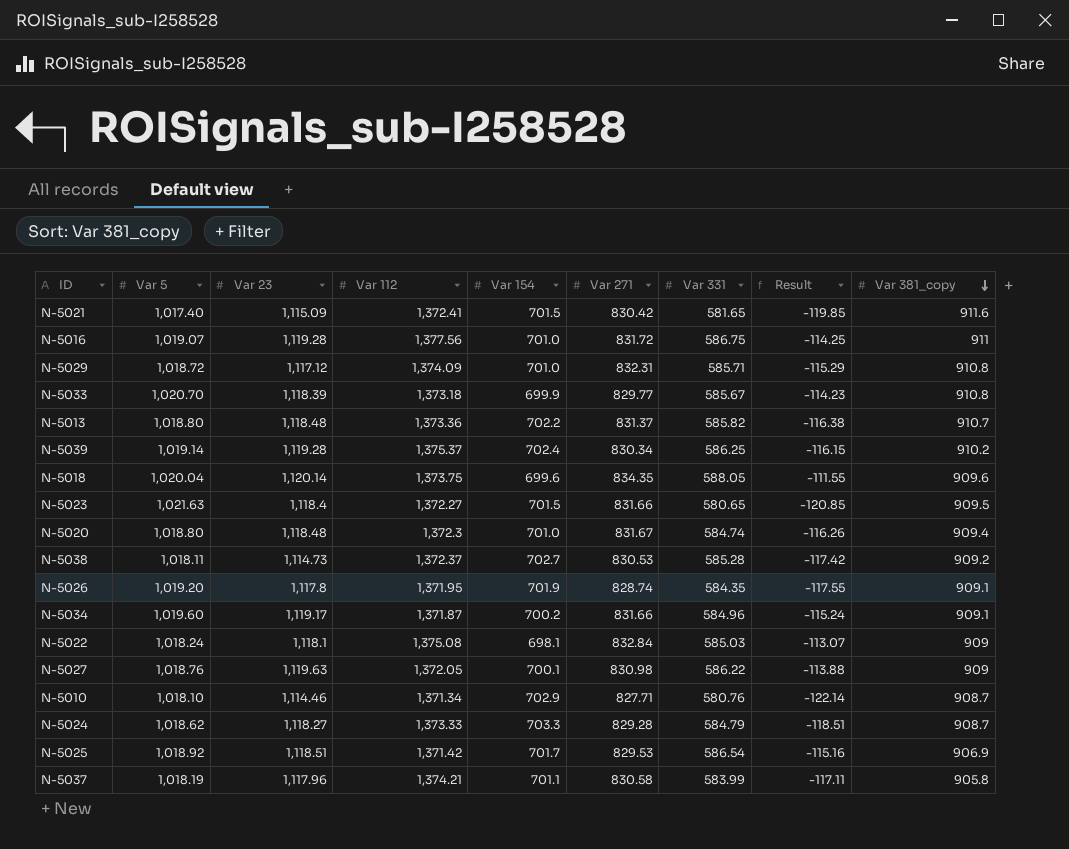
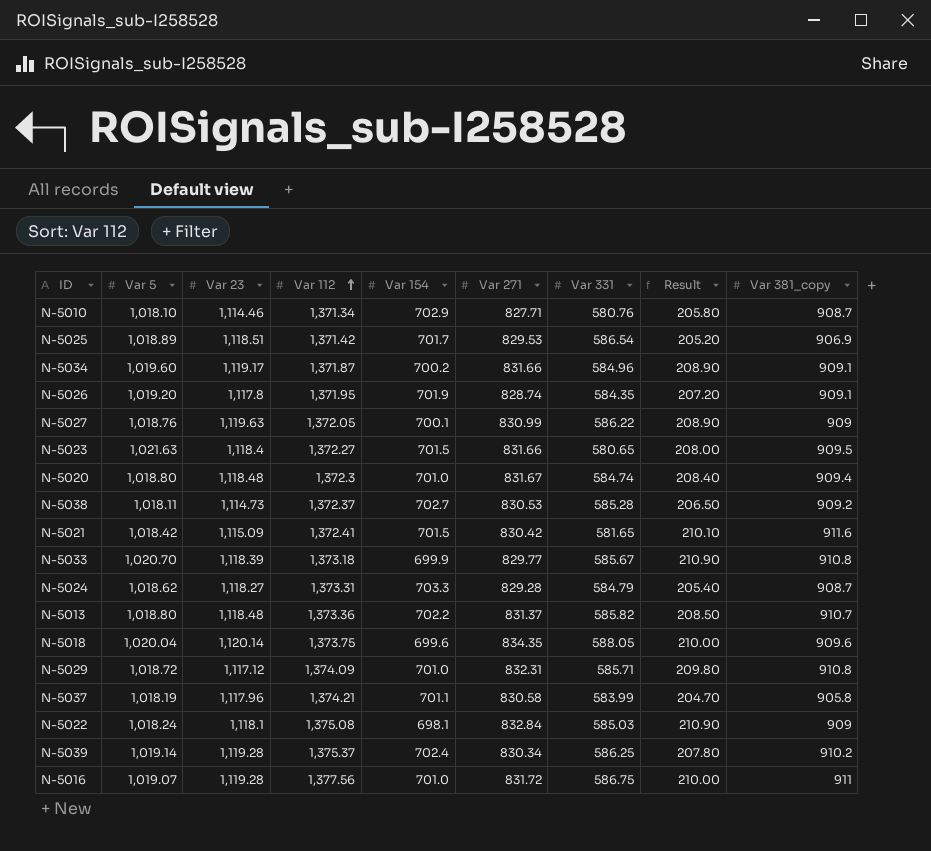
row order: Var 381_copy descending -> Var 112 ascending
column Result | formula: [Var 331] - [Var 154] -> [Var 381_copy] - [Var 154]
N-5025 | Var 5: 1,018.92 -> 1,018.89
N-5027 | Var 271: 830.98 -> 830.99
N-5021 | Var 5: 1,017.40 -> 1,018.42
N-5024 | Var 112: 1,373.33 -> 1,373.31

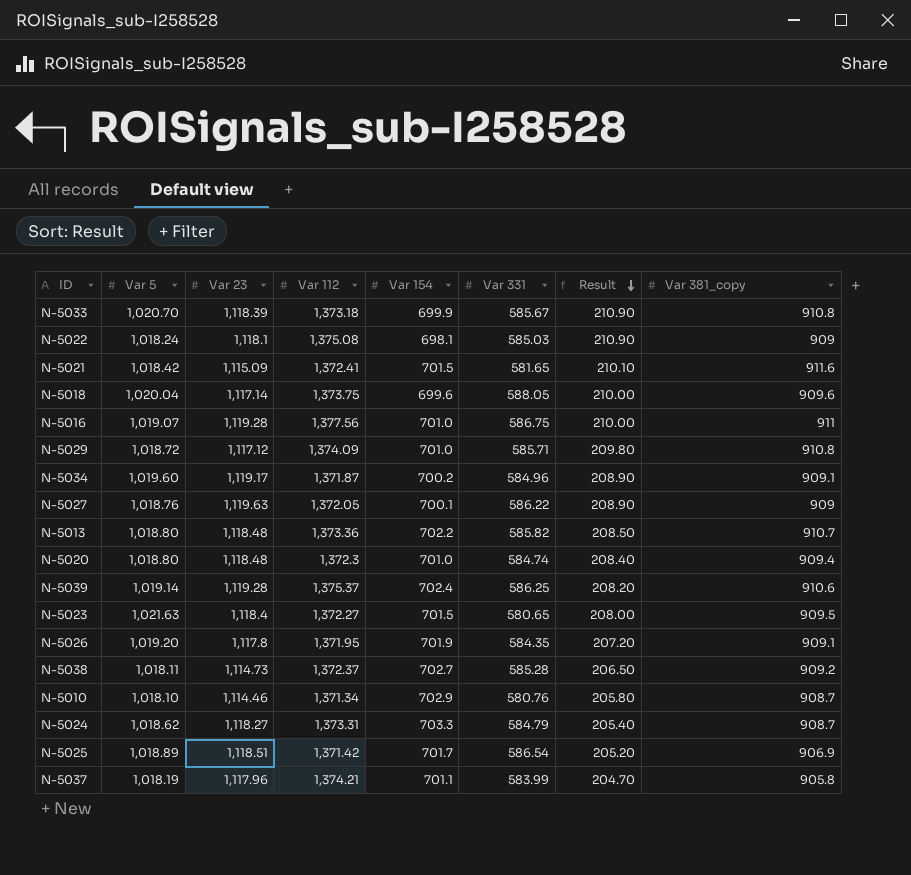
row order: Var 112 ascending -> Result descending
column Var 271 | position: 6 -> none
N-5018 | Var 23: 1,120.14 -> 1,117.14
N-5039 | Result: 207.80 -> 208.20
N-5039 | Var 381_copy: 910.2 -> 910.6

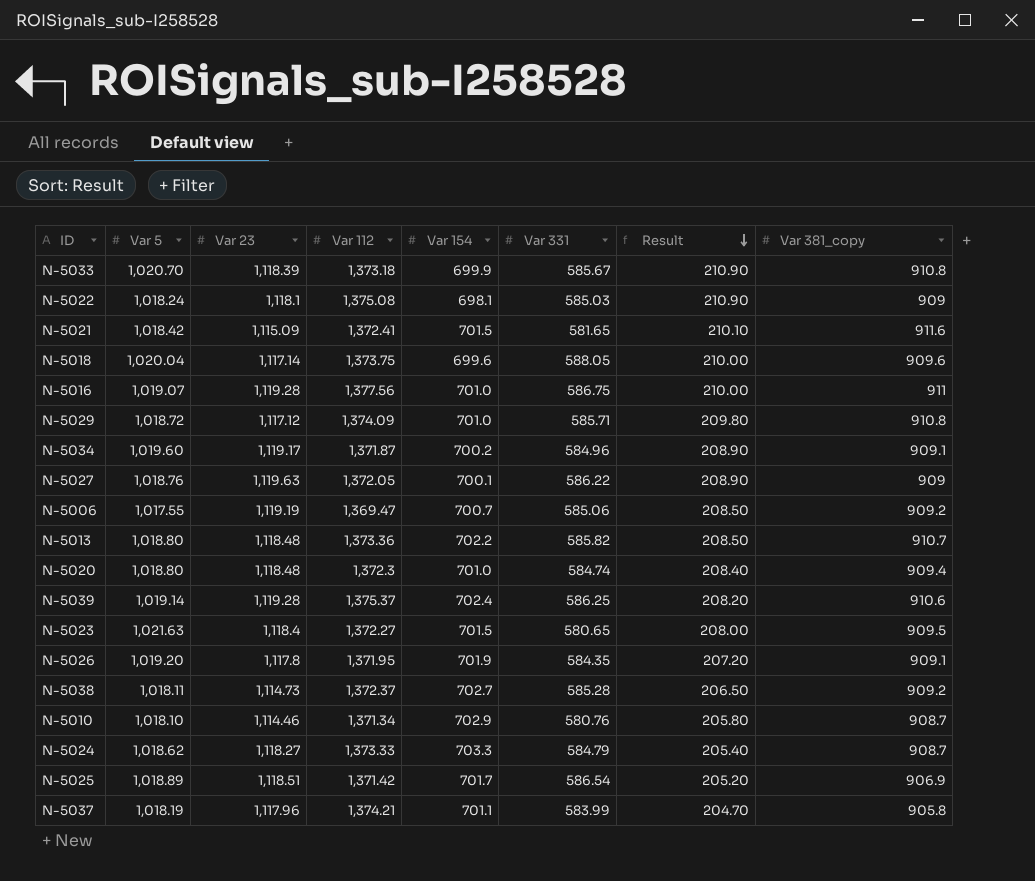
row N-5006: none -> 1,017.55 | 1,119.19 | 1,369.47 | 700.7 | 585.06 | 208.50 | 909.2
N-5024 | Var 112: 1,373.31 -> 1,373.33

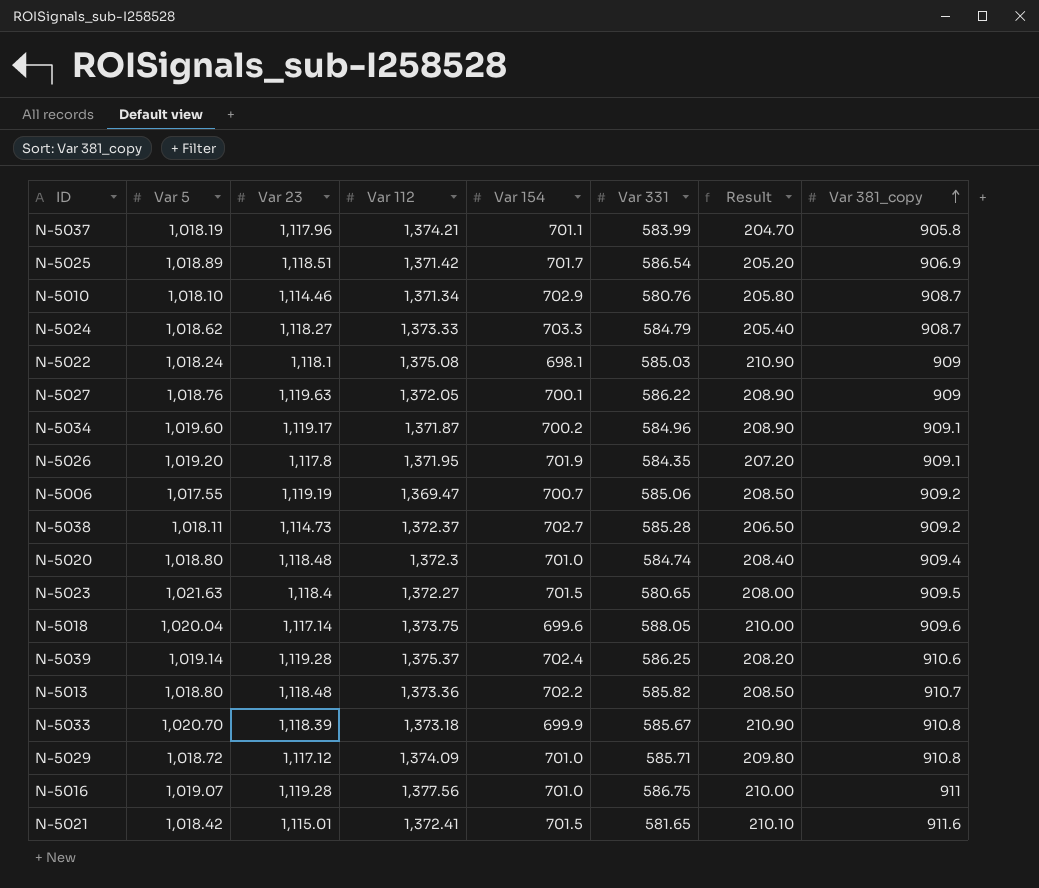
row order: Result descending -> Var 381_copy ascending
N-5021 | Var 23: 1,115.09 -> 1,115.01

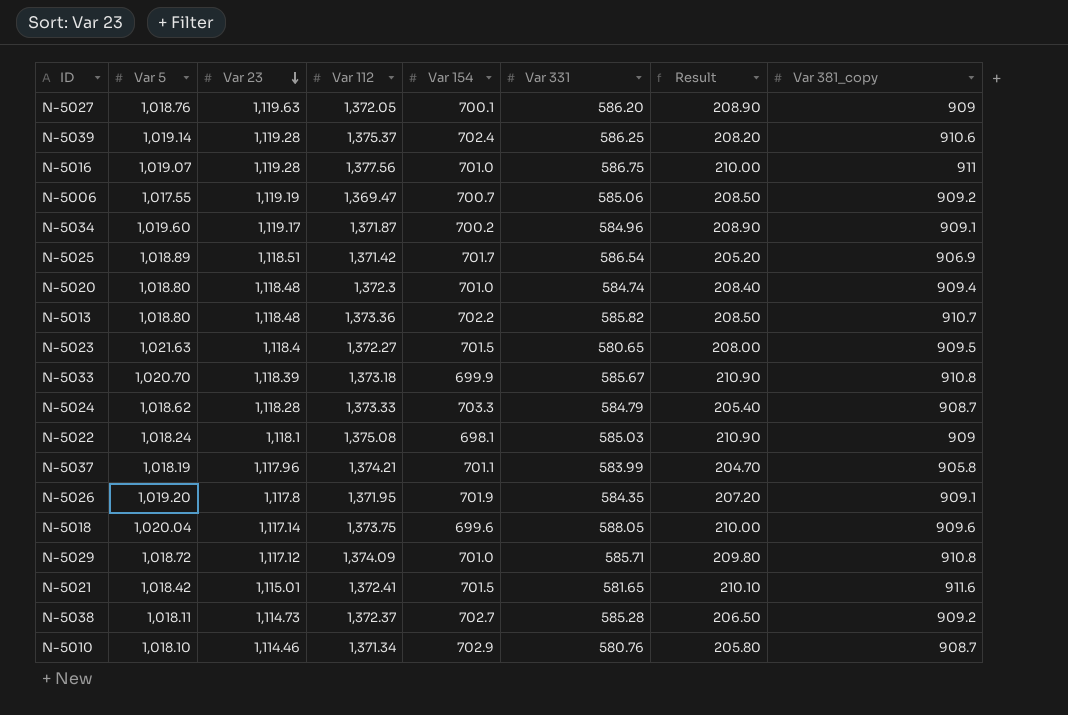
row order: Var 381_copy ascending -> Var 23 descending
N-5027 | Var 331: 586.22 -> 586.20
N-5024 | Var 23: 1,118.27 -> 1,118.28

